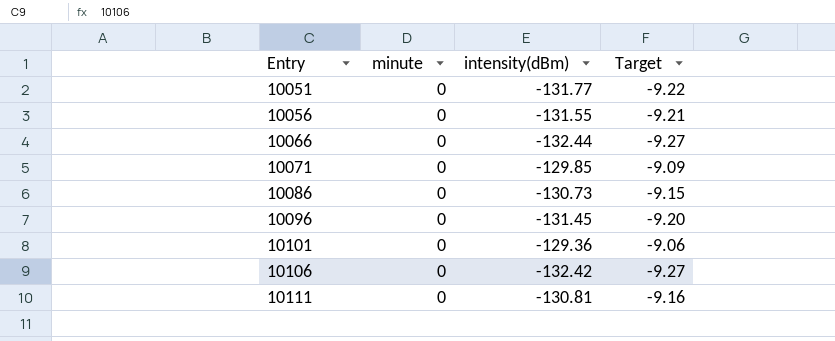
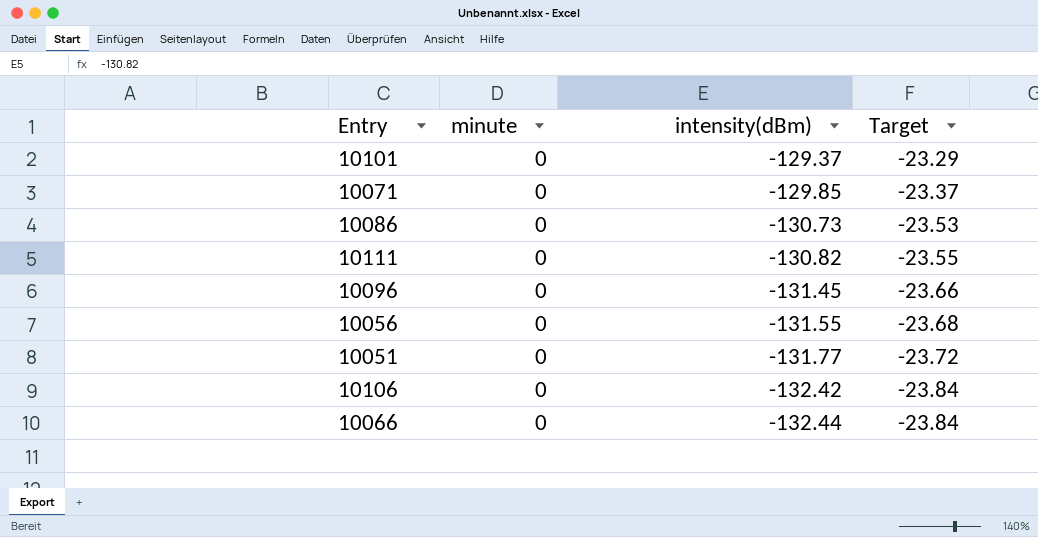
row order: Entry ascending -> intensity(dBm) descending
column Target | formula: [intensity(dBm)] * 0.07 -> [intensity(dBm)] * 0.18
10101 | intensity(dBm): -129.36 -> -129.37
10111 | intensity(dBm): -130.81 -> -130.82

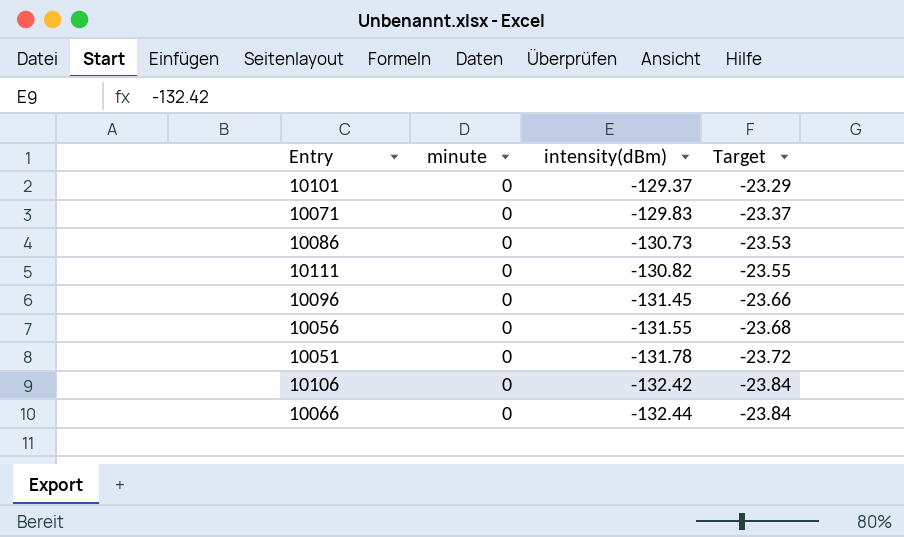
10071 | intensity(dBm): -129.85 -> -129.83
10051 | intensity(dBm): -131.77 -> -131.78

